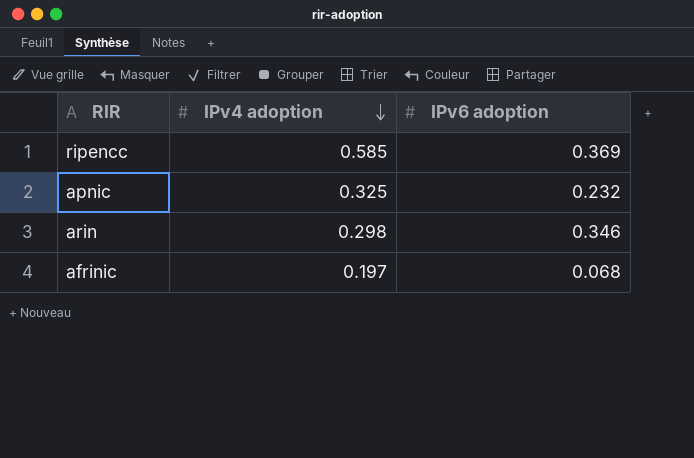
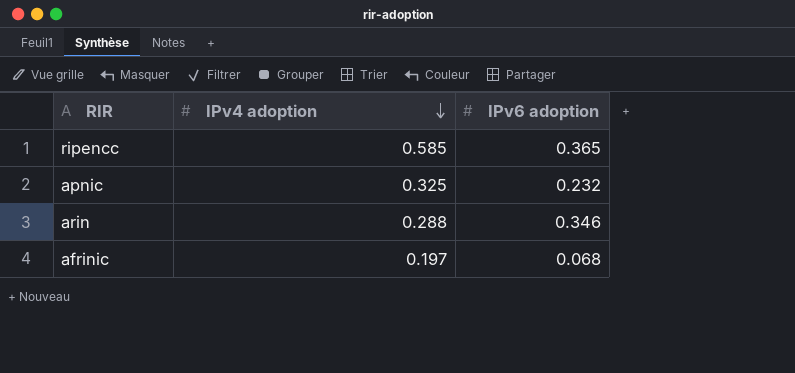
ripencc | IPv6 adoption: 0.369 -> 0.365
arin | IPv4 adoption: 0.298 -> 0.288

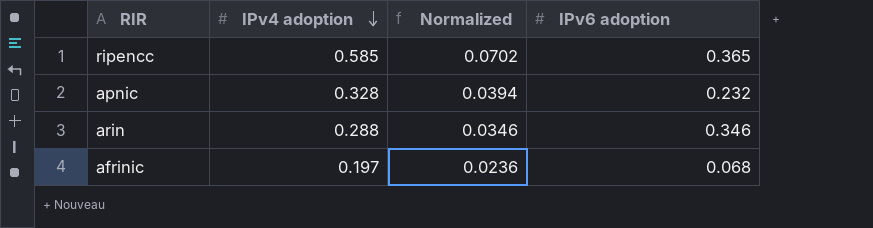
column Normalized | formula: none -> [IPv4 adoption] * 0.12
apnic | IPv4 adoption: 0.325 -> 0.328

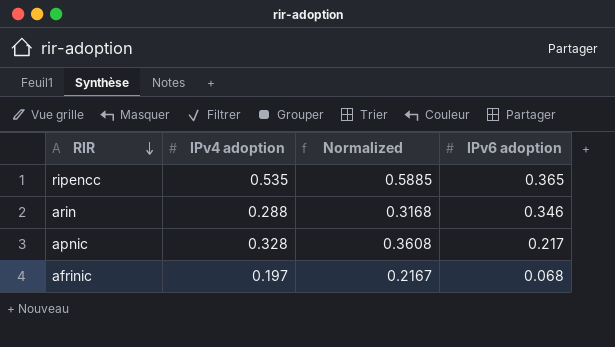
row order: IPv4 adoption descending -> RIR descending
column Normalized | formula: [IPv4 adoption] * 0.12 -> [IPv4 adoption] * 1.1
ripencc | IPv4 adoption: 0.585 -> 0.535
apnic | IPv6 adoption: 0.232 -> 0.217

